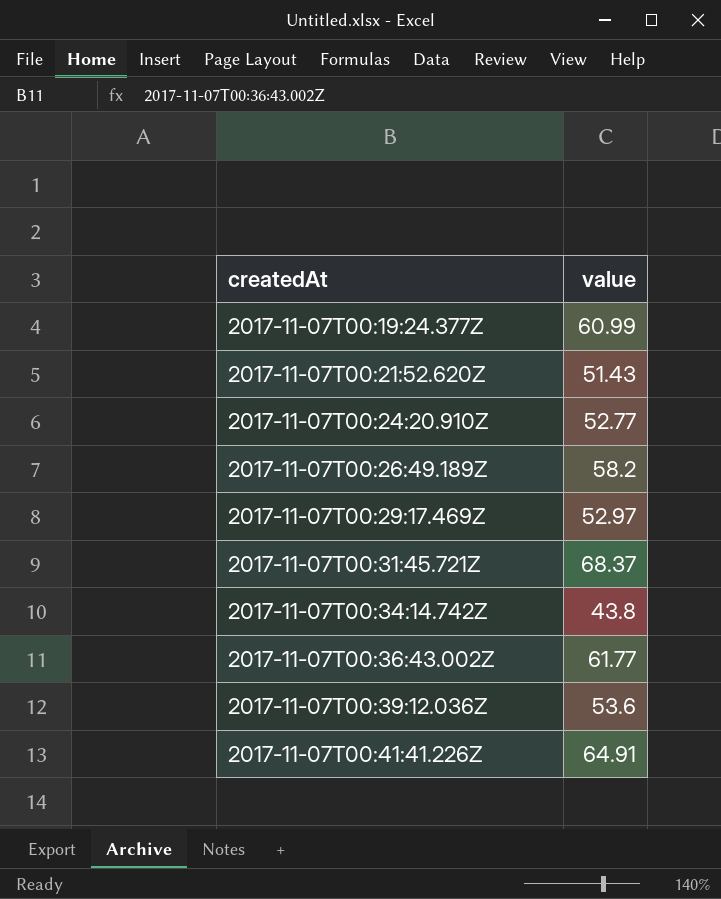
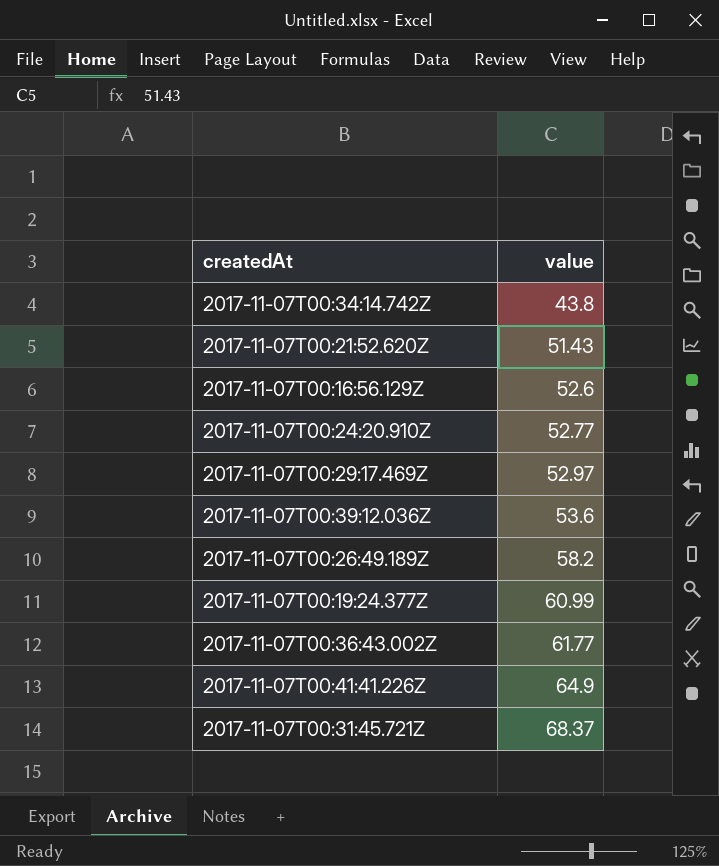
row order: createdAt ascending -> value ascending
row 2017-11-07T00:16:56.129Z: none -> 52.6
2017-11-07T00:41:41.226Z | value: 64.91 -> 64.9

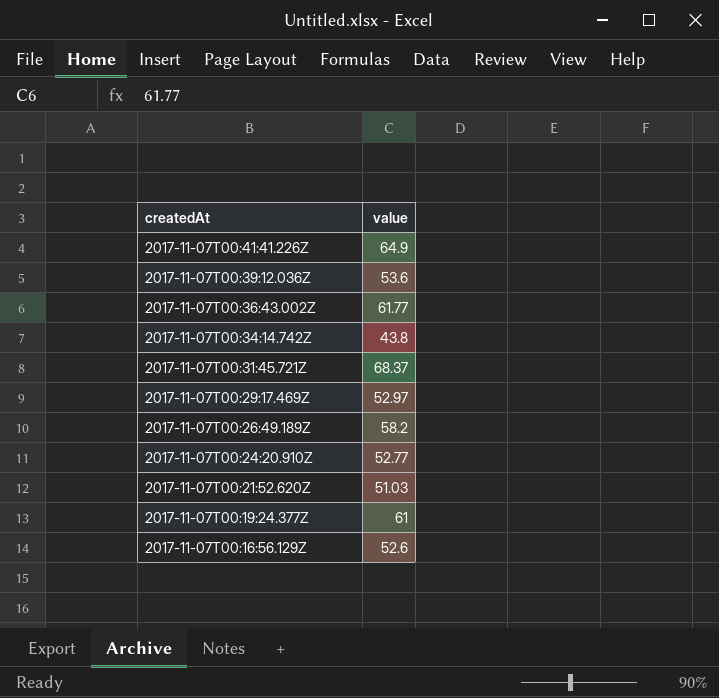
row order: value ascending -> createdAt descending
2017-11-07T00:21:52.620Z | value: 51.43 -> 51.03
2017-11-07T00:19:24.377Z | value: 60.99 -> 61

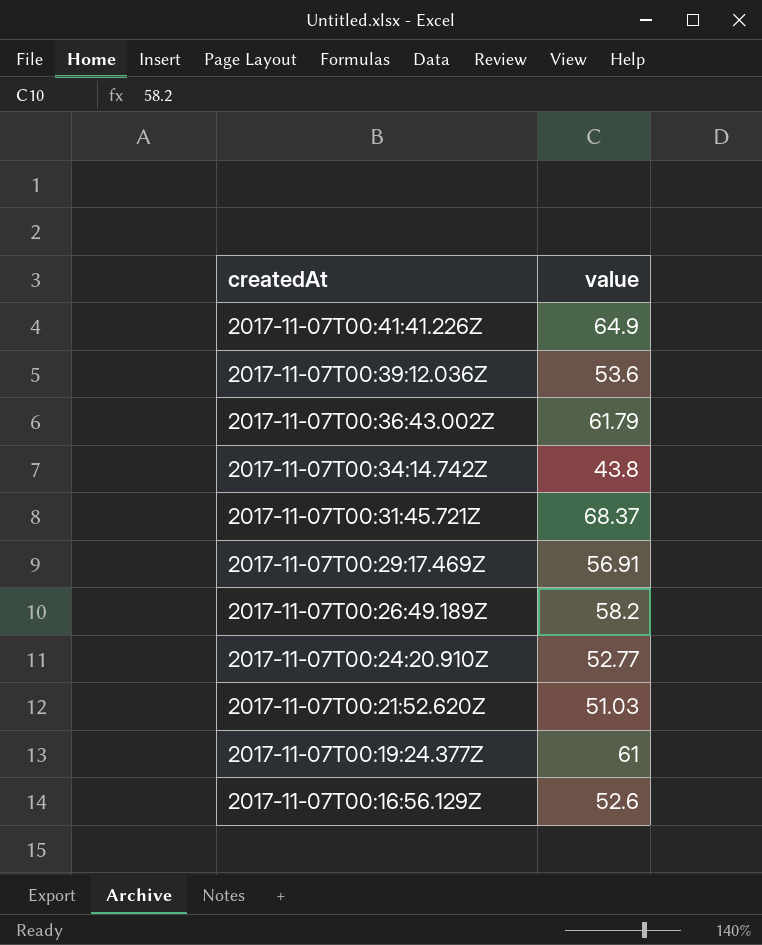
2017-11-07T00:36:43.002Z | value: 61.77 -> 61.79
2017-11-07T00:29:17.469Z | value: 52.97 -> 56.91

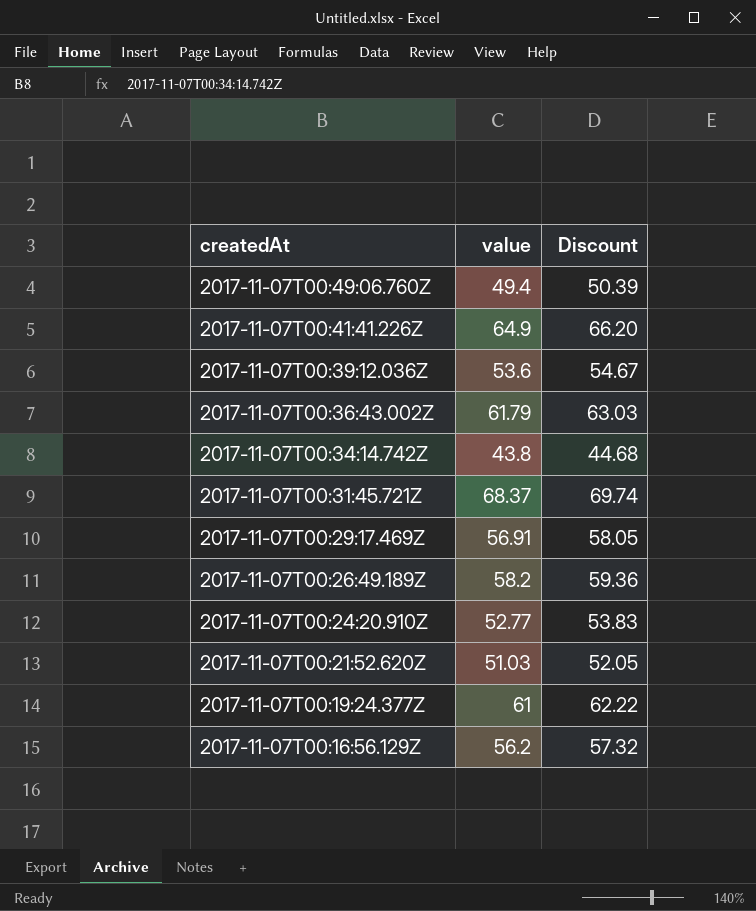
column Discount | formula: none -> [value] * 1.02
row 2017-11-07T00:49:06.760Z: none -> 49.4 | 50.39
2017-11-07T00:16:56.129Z | value: 52.6 -> 56.2

